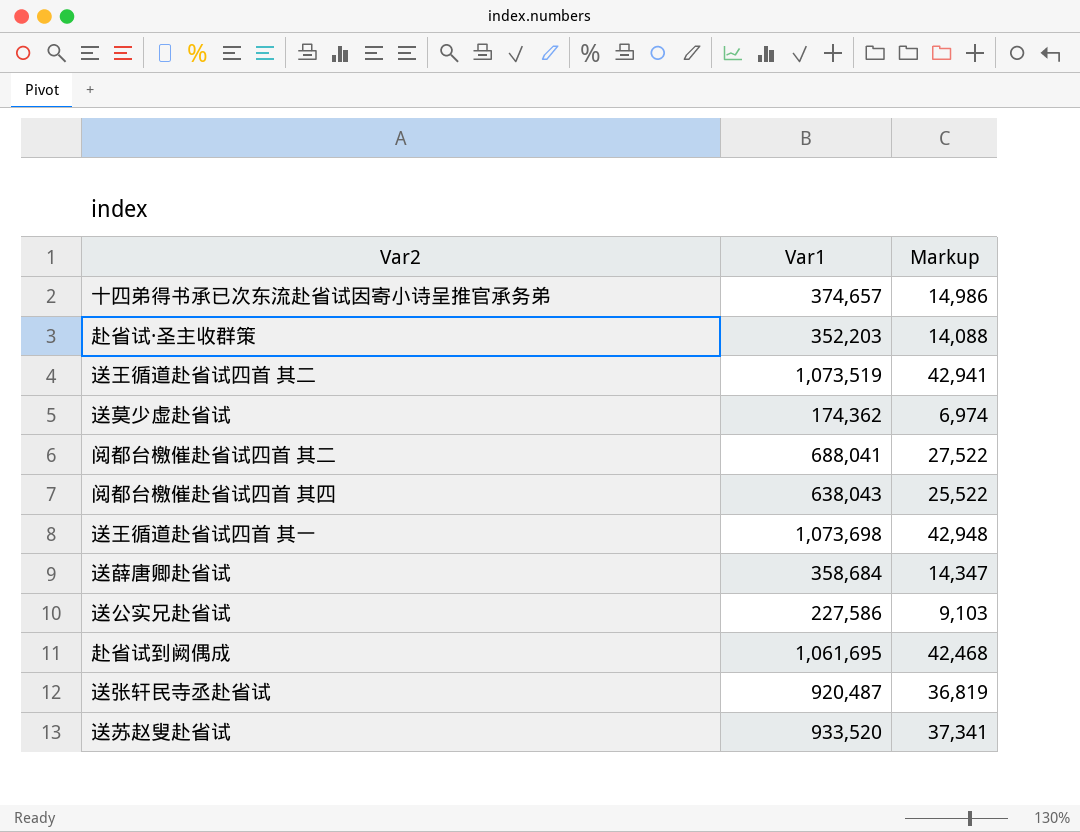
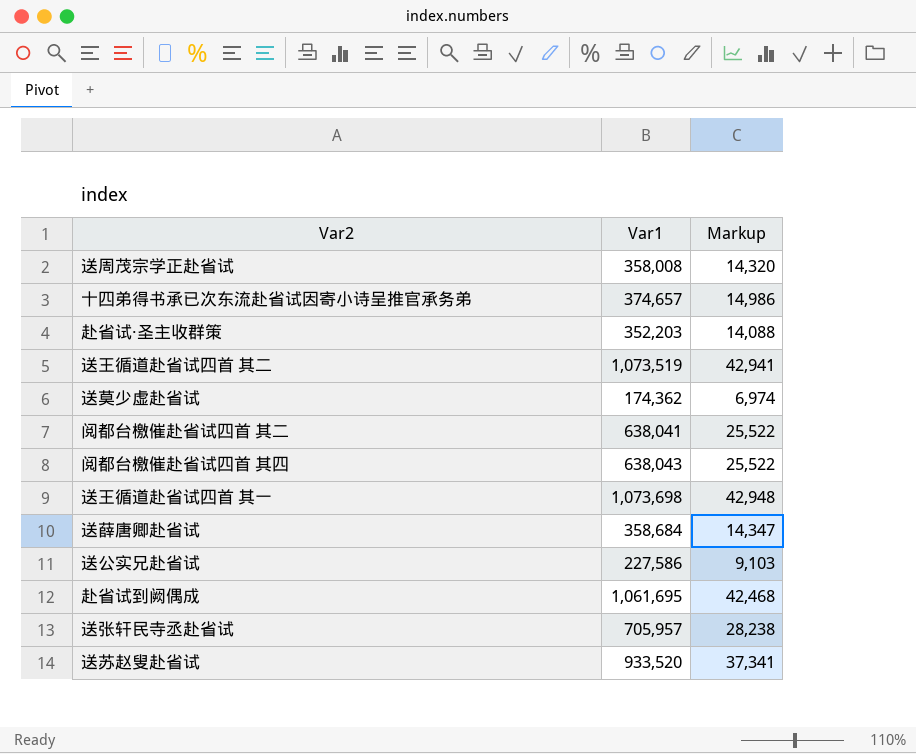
row 送周茂宗学正赴省试: none -> 358,008 | 14,320
阅都台檄催赴省试四首 其二 | Var1: 688,041 -> 638,041
阅都台檄催赴省试四首 其二 | Markup: 27,522 -> 25,522
送张轩民寺丞赴省试 | Var1: 920,487 -> 705,957
送张轩民寺丞赴省试 | Markup: 36,819 -> 28,238

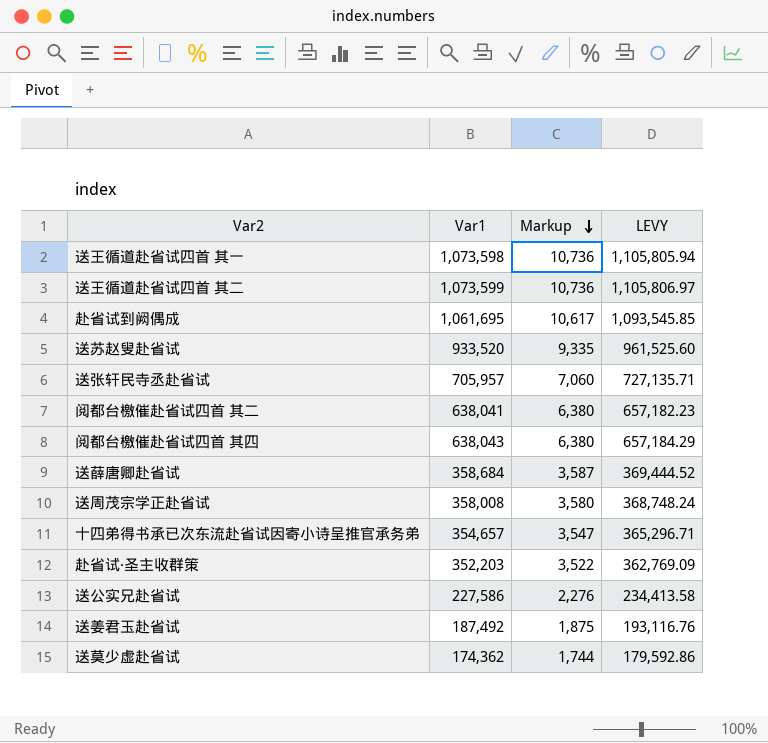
row order: none -> Markup descending
column Markup | formula: [Var1] * 0.04 -> [Var1] * 0.01
column LEVY | formula: none -> [Var1] * 1.03
送王循道赴省试四首 其一 | Var1: 1,073,698 -> 1,073,598
送王循道赴省试四首 其二 | Var1: 1,073,519 -> 1,073,599
十四弟得书承已次东流赴省试因寄小诗呈推官承务弟 | Var1: 374,657 -> 354,657
row 送姜君玉赴省试: none -> 187,492 | 1,875 | 193,116.76

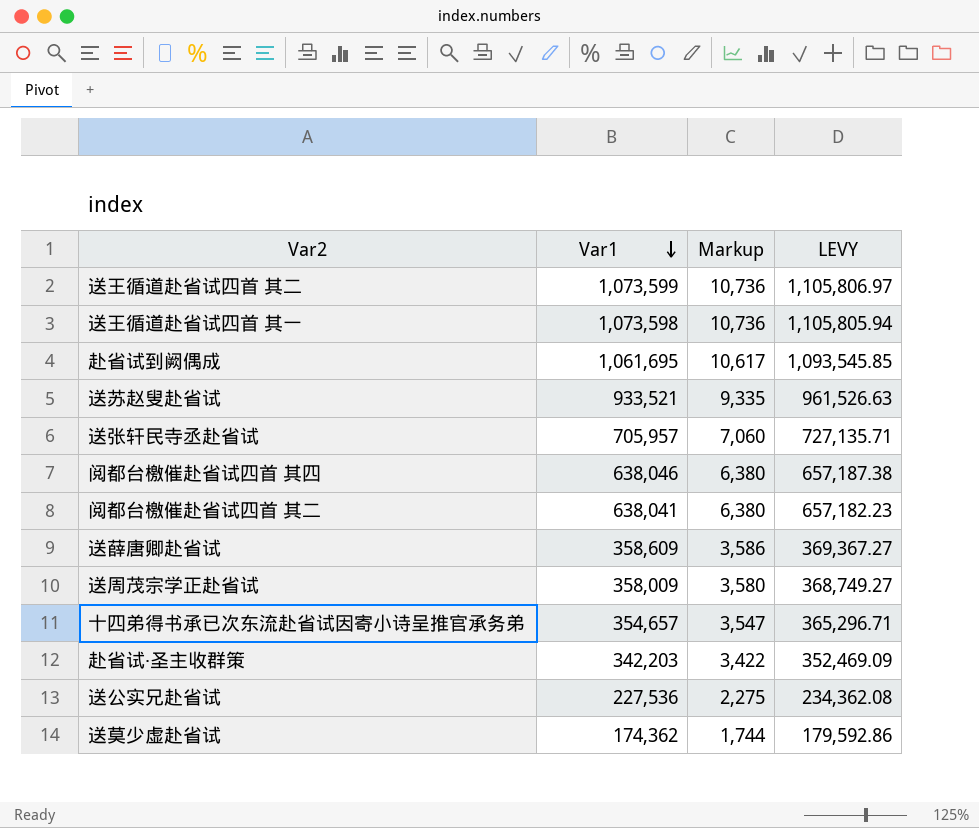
row order: Markup descending -> Var1 descending
row 送姜君玉赴省试: 187,492 | 1,875 | 193,116.76 -> none
送苏赵叟赴省试 | Var1: 933,520 -> 933,521
送苏赵叟赴省试 | LEVY: 961,525.60 -> 961,526.63
阅都台檄催赴省试四首 其四 | Var1: 638,043 -> 638,046
阅都台檄催赴省试四首 其四 | LEVY: 657,184.29 -> 657,187.38
送薛唐卿赴省试 | Var1: 358,684 -> 358,609
送薛唐卿赴省试 | Markup: 3,587 -> 3,586
送薛唐卿赴省试 | LEVY: 369,444.52 -> 369,367.27
送周茂宗学正赴省试 | Var1: 358,008 -> 358,009
送周茂宗学正赴省试 | LEVY: 368,748.24 -> 368,749.27
赴省试·圣主收群策 | Var1: 352,203 -> 342,203
赴省试·圣主收群策 | Markup: 3,522 -> 3,422
赴省试·圣主收群策 | LEVY: 362,769.09 -> 352,469.09
送公实兄赴省试 | Var1: 227,586 -> 227,536
送公实兄赴省试 | Markup: 2,276 -> 2,275
送公实兄赴省试 | LEVY: 234,413.58 -> 234,362.08

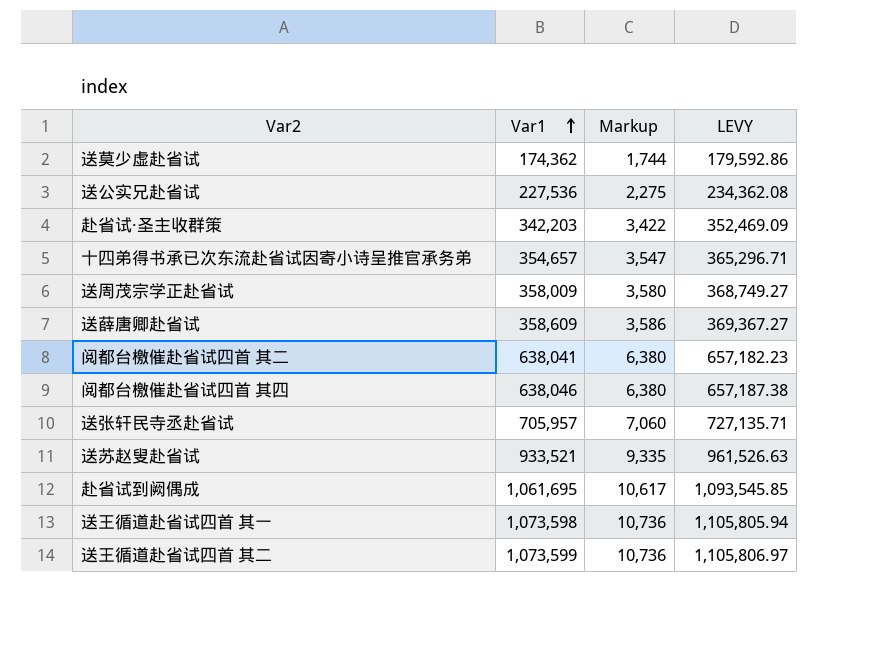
row order: Var1 descending -> Var1 ascending

